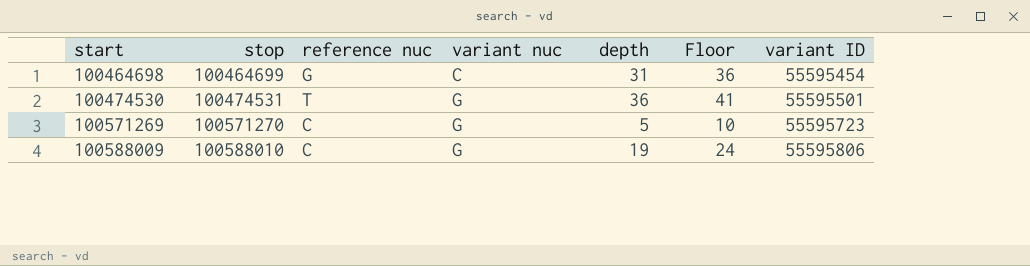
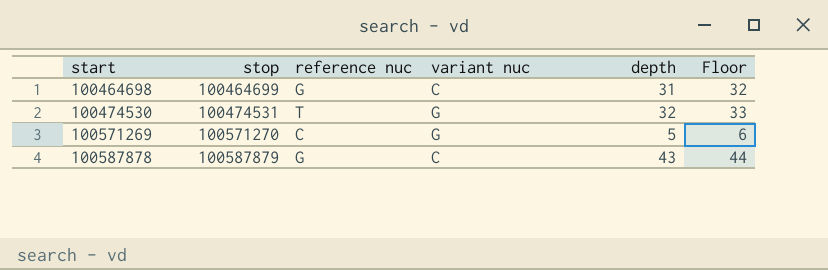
column variant ID | position: 7 -> none
column Floor | formula: [depth] + 5 -> [depth] + 1
row 100588009: 100588010 | C | G | 19 | 24 | 55595806 -> none
100474530 | depth: 36 -> 32
row 100587878: none -> 100587879 | G | C | 43 | 44

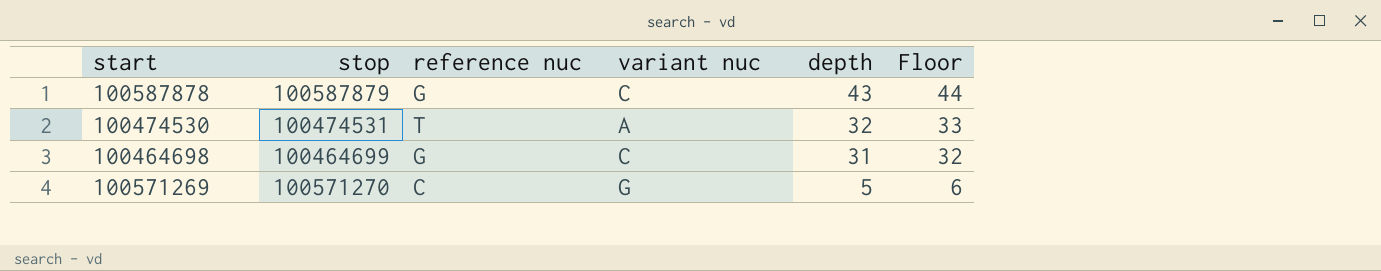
row order: start ascending -> depth descending
100474530 | variant nuc: G -> A

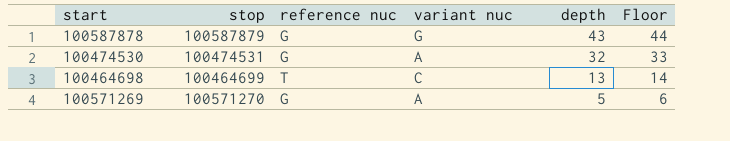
100587878 | variant nuc: C -> G
100474530 | reference nuc: T -> G
100464698 | reference nuc: G -> T
100464698 | depth: 31 -> 13
100464698 | Floor: 32 -> 14
100571269 | reference nuc: C -> G
100571269 | variant nuc: G -> A

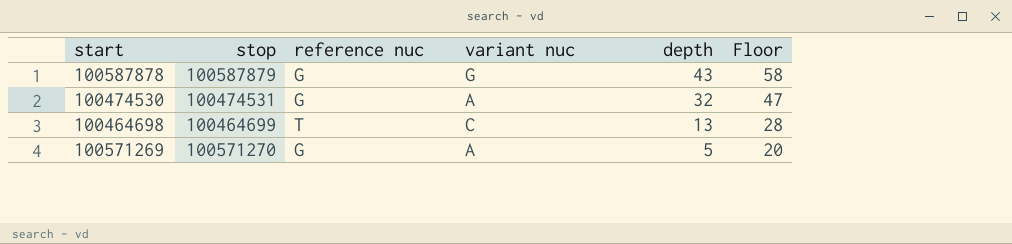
column Floor | formula: [depth] + 1 -> [depth] + 15

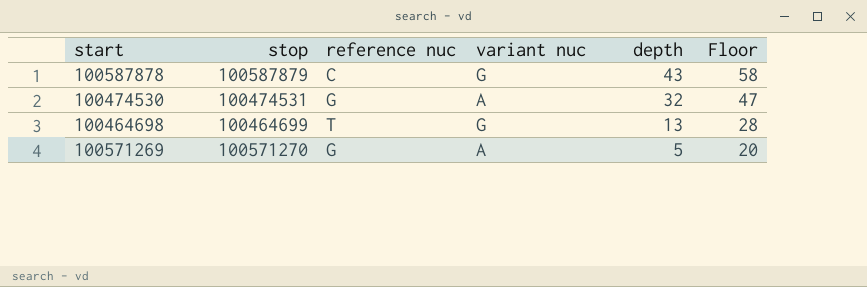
100587878 | reference nuc: G -> C
100464698 | variant nuc: C -> G

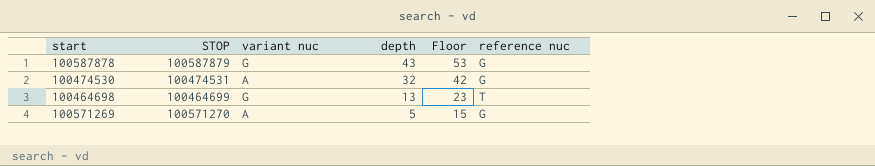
column name: stop -> STOP
column Floor | formula: [depth] + 15 -> [depth] + 10
column reference nuc | position: 3 -> 6
100587878 | reference nuc: C -> G

